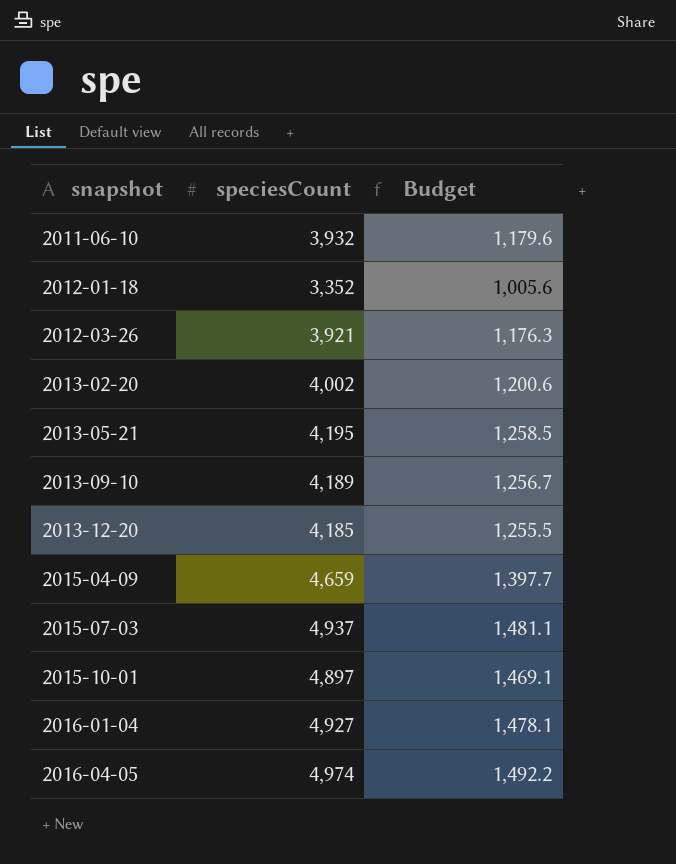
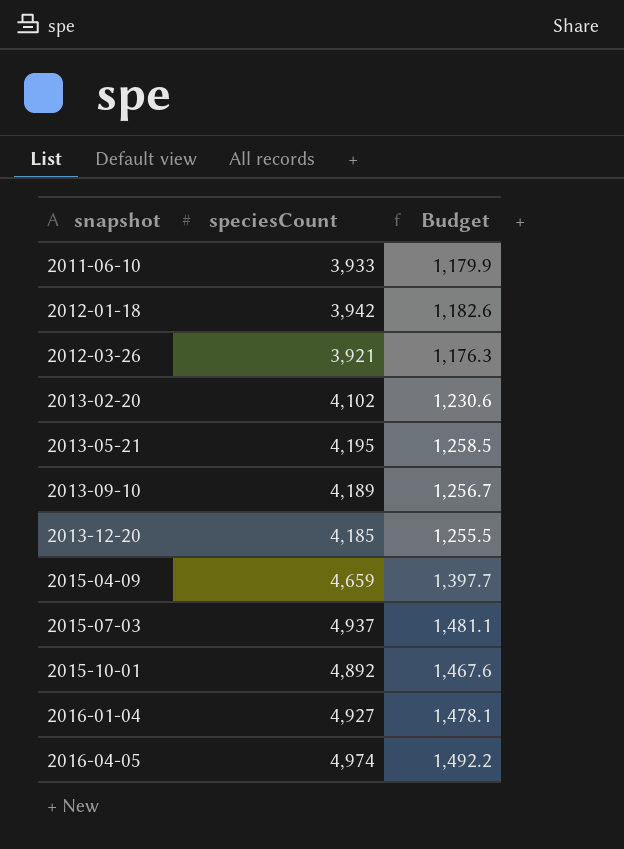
2011-06-10 | speciesCount: 3,932 -> 3,933
2011-06-10 | Budget: 1,179.6 -> 1,179.9
2012-01-18 | speciesCount: 3,352 -> 3,942
2012-01-18 | Budget: 1,005.6 -> 1,182.6
2013-02-20 | speciesCount: 4,002 -> 4,102
2013-02-20 | Budget: 1,200.6 -> 1,230.6
2015-10-01 | speciesCount: 4,897 -> 4,892
2015-10-01 | Budget: 1,469.1 -> 1,467.6

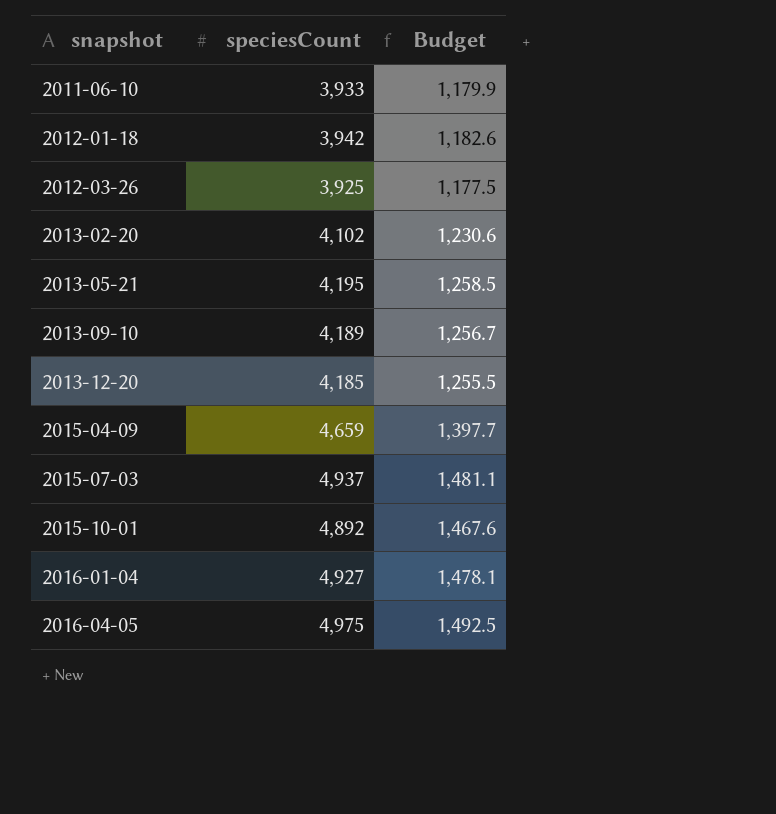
2012-03-26 | speciesCount: 3,921 -> 3,925
2012-03-26 | Budget: 1,176.3 -> 1,177.5
2016-04-05 | speciesCount: 4,974 -> 4,975
2016-04-05 | Budget: 1,492.2 -> 1,492.5

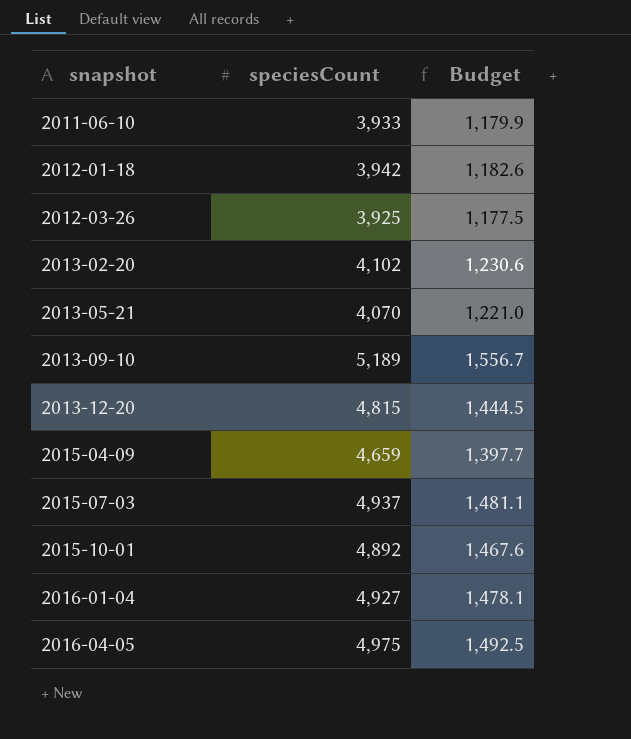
2013-05-21 | speciesCount: 4,195 -> 4,070
2013-05-21 | Budget: 1,258.5 -> 1,221.0
2013-09-10 | speciesCount: 4,189 -> 5,189
2013-09-10 | Budget: 1,256.7 -> 1,556.7
2013-12-20 | speciesCount: 4,185 -> 4,815
2013-12-20 | Budget: 1,255.5 -> 1,444.5

